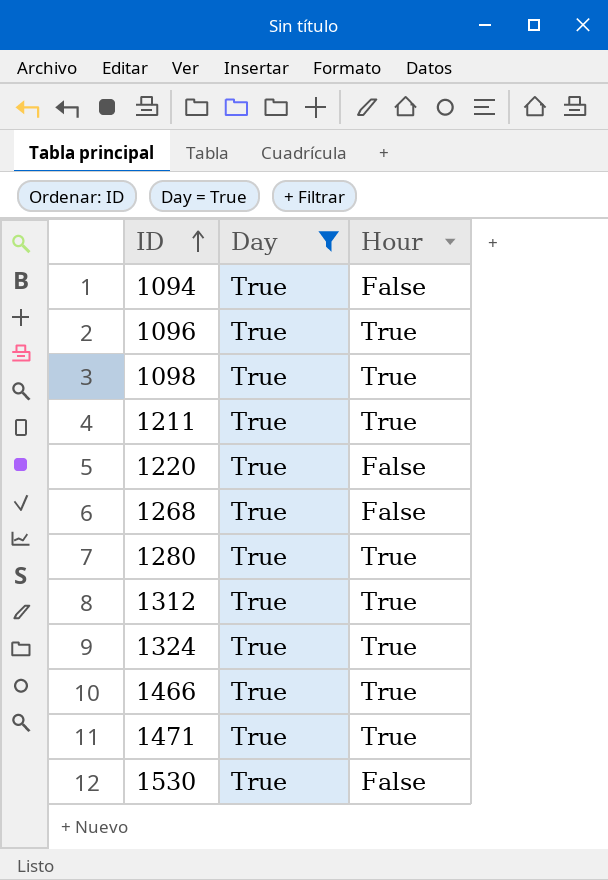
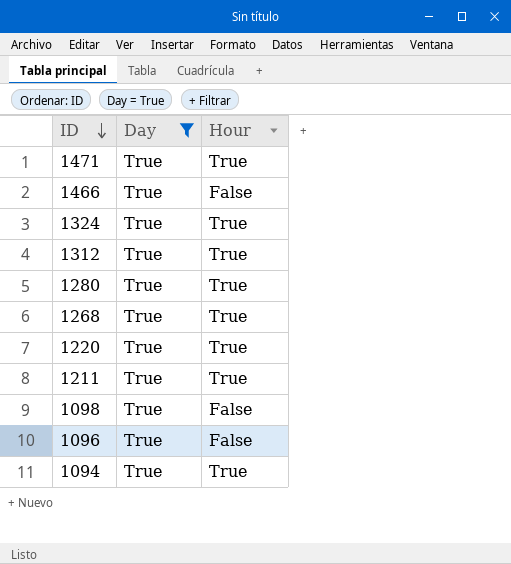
row order: ID ascending -> ID descending
row 1530: True | False -> none
1466 | Hour: True -> False
1268 | Hour: False -> True
1220 | Hour: False -> True
1098 | Hour: True -> False
1096 | Hour: True -> False
1094 | Hour: False -> True

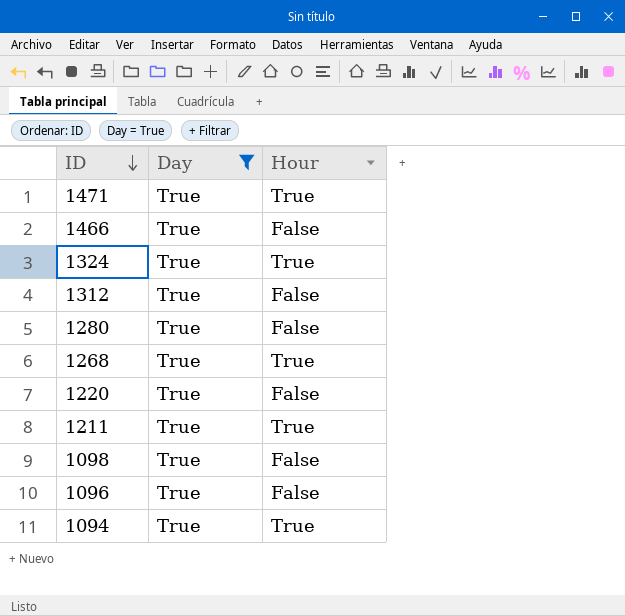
1312 | Hour: True -> False
1280 | Hour: True -> False
1220 | Hour: True -> False

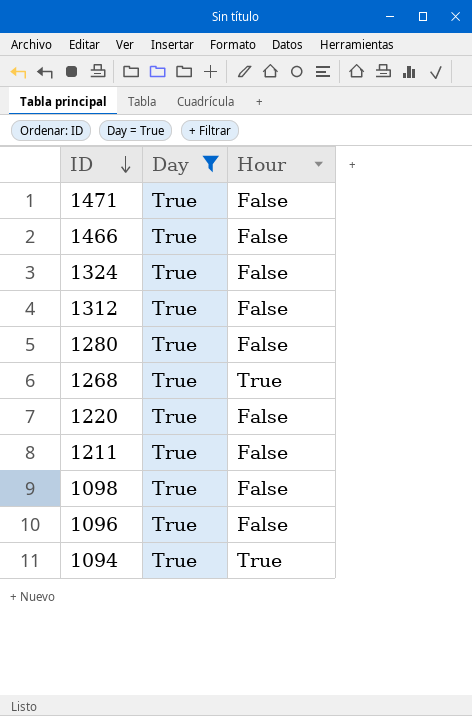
1471 | Hour: True -> False
1324 | Hour: True -> False
1211 | Hour: True -> False

